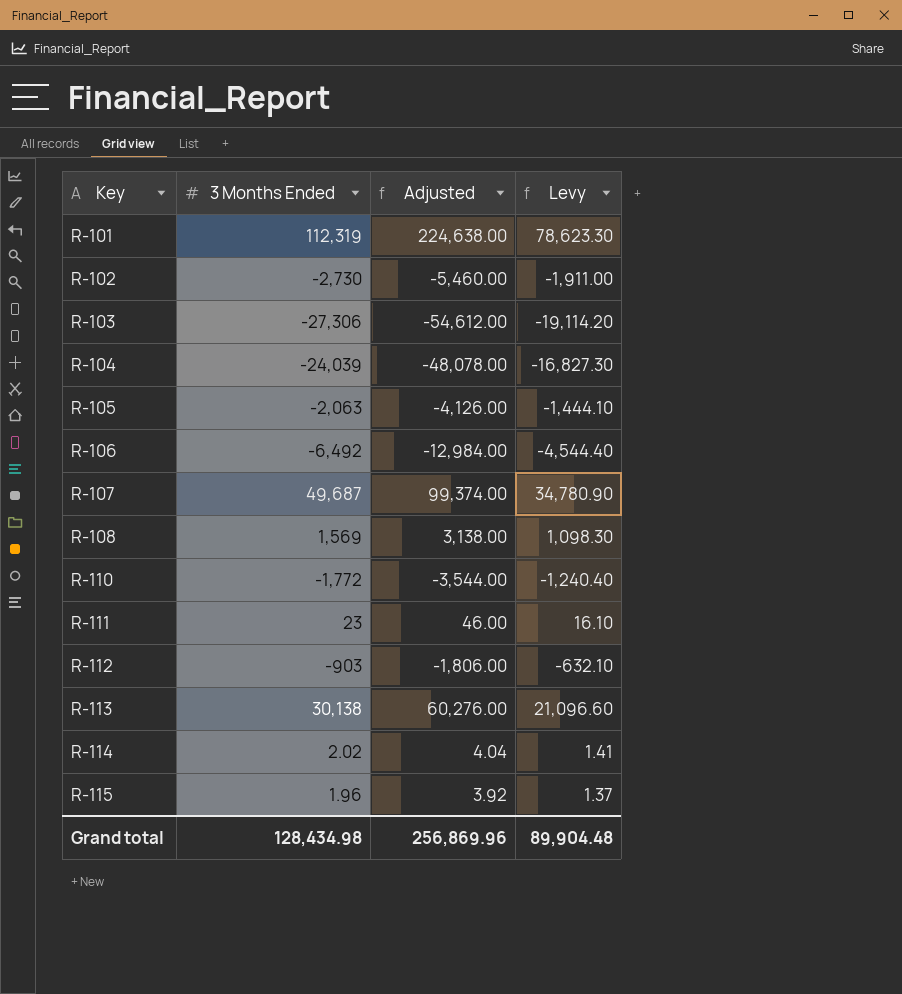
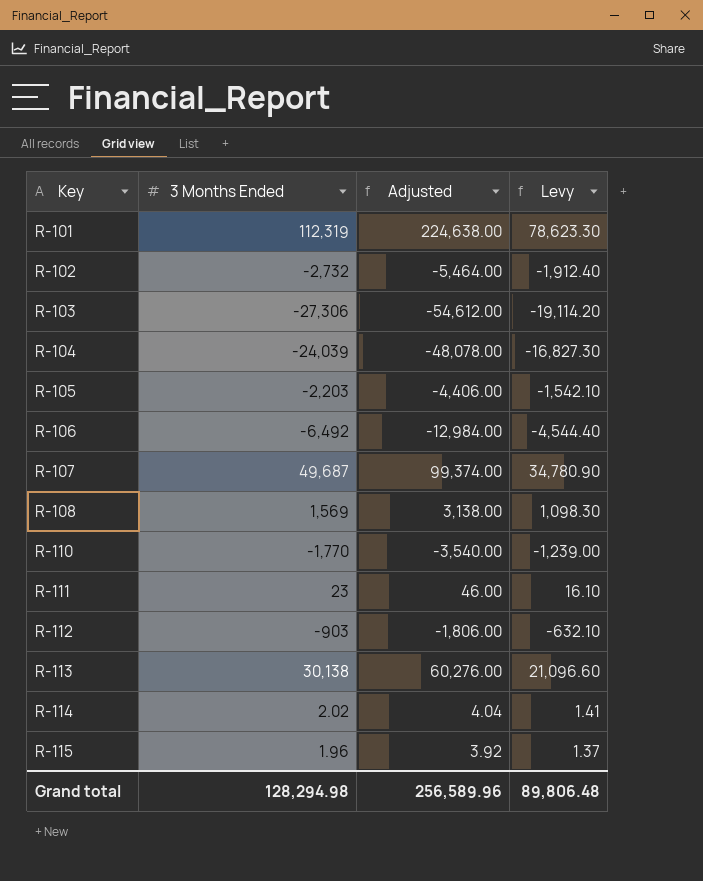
R-102 | 3 Months Ended: -2,730 -> -2,732
R-102 | Adjusted: -5,460.00 -> -5,464.00
R-102 | Levy: -1,911.00 -> -1,912.40
R-105 | 3 Months Ended: -2,063 -> -2,203
R-105 | Adjusted: -4,126.00 -> -4,406.00
R-105 | Levy: -1,444.10 -> -1,542.10
R-110 | 3 Months Ended: -1,772 -> -1,770
R-110 | Adjusted: -3,544.00 -> -3,540.00
R-110 | Levy: -1,240.40 -> -1,239.00
Grand total | 3 Months Ended: 128,434.98 -> 128,294.98
Grand total | Adjusted: 256,869.96 -> 256,589.96
Grand total | Levy: 89,904.48 -> 89,806.48

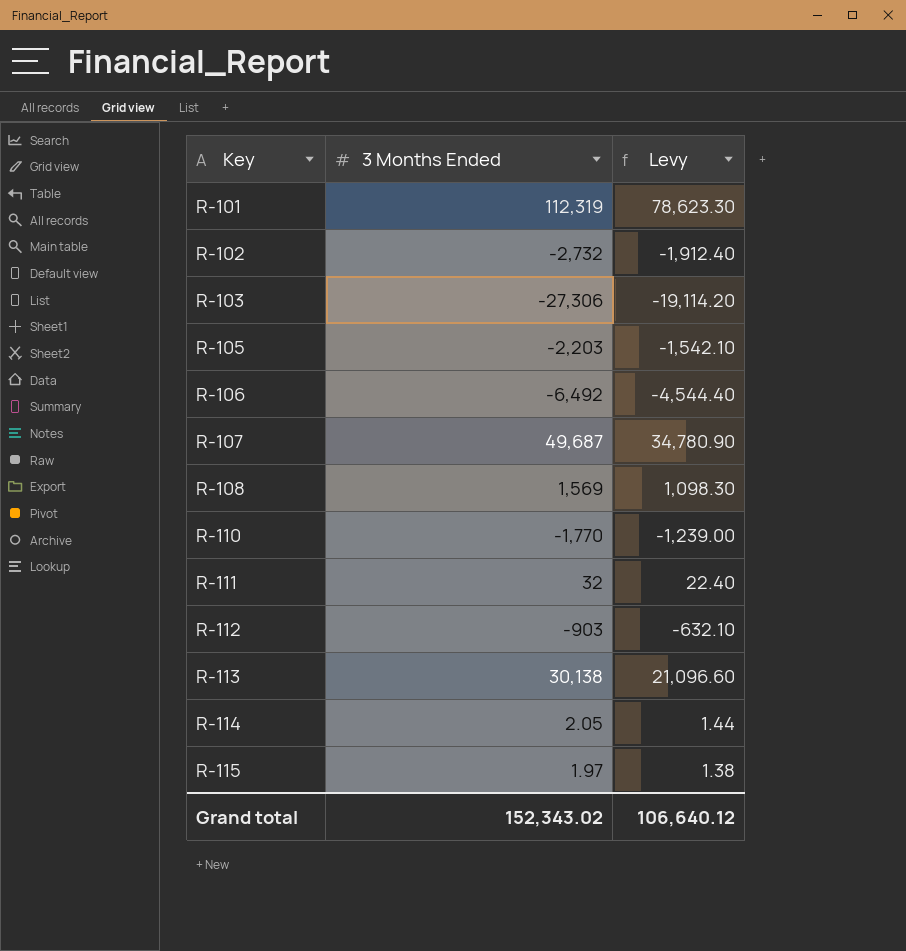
column Adjusted | formula: [3 Months Ended] * 2 -> none
row R-104: -24,039 | -48,078.00 | -16,827.30 -> none
R-111 | 3 Months Ended: 23 -> 32
R-111 | Levy: 16.10 -> 22.40
R-114 | 3 Months Ended: 2.02 -> 2.05
R-114 | Levy: 1.41 -> 1.44
R-115 | 3 Months Ended: 1.96 -> 1.97
R-115 | Levy: 1.37 -> 1.38
Grand total | 3 Months Ended: 128,294.98 -> 152,343.02
Grand total | Levy: 89,806.48 -> 106,640.12

